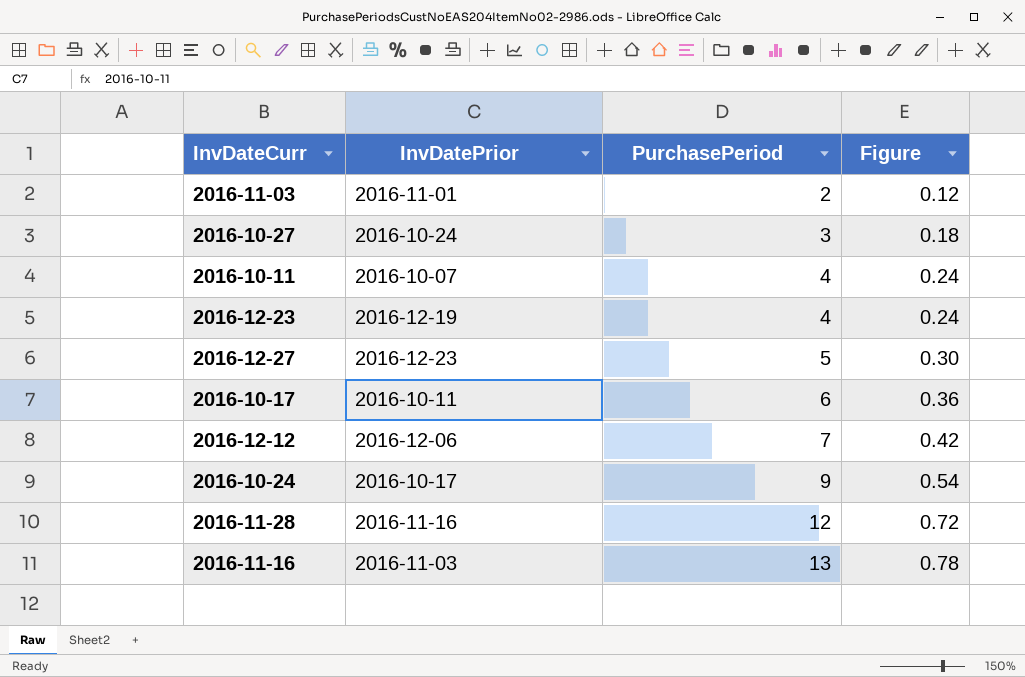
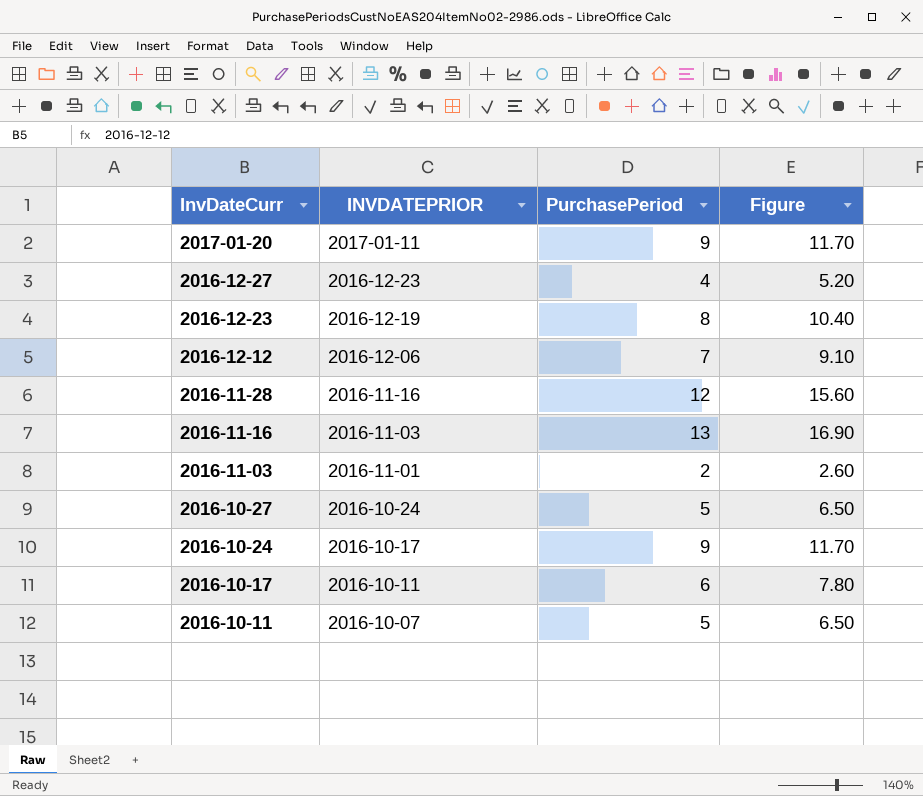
row order: PurchasePeriod ascending -> InvDateCurr descending
column name: InvDatePrior -> INVDATEPRIOR
column Figure | formula: [PurchasePeriod] * 0.06 -> [PurchasePeriod] * 1.3
row 2017-01-20: none -> 2017-01-11 | 9 | 11.70
2016-12-27 | PurchasePeriod: 5 -> 4
2016-12-23 | PurchasePeriod: 4 -> 8
2016-10-27 | PurchasePeriod: 3 -> 5
2016-10-11 | PurchasePeriod: 4 -> 5

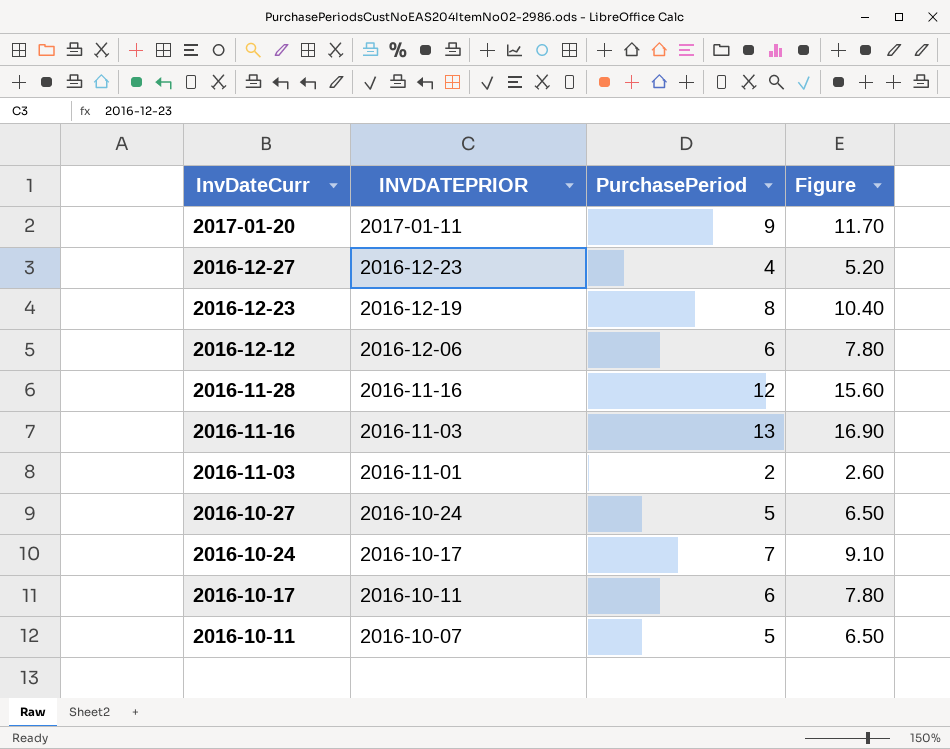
2016-12-12 | PurchasePeriod: 7 -> 6
2016-12-12 | Figure: 9.10 -> 7.80
2016-10-24 | PurchasePeriod: 9 -> 7
2016-10-24 | Figure: 11.70 -> 9.10

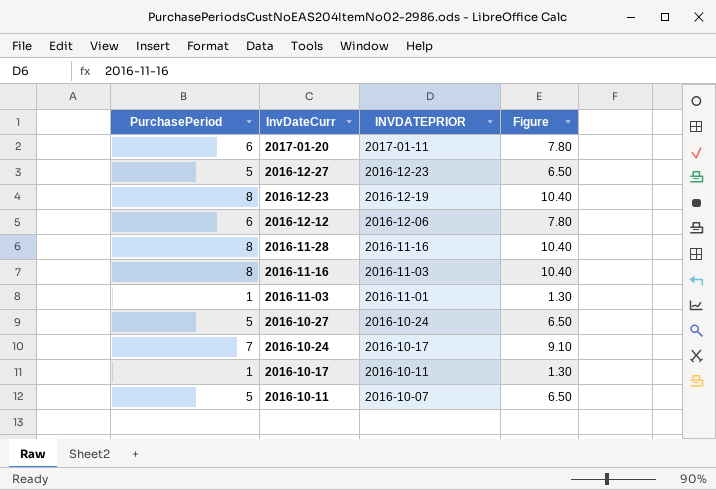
column PurchasePeriod | position: 3 -> 1
2017-01-20 | PurchasePeriod: 9 -> 6
2017-01-20 | Figure: 11.70 -> 7.80
2016-12-27 | PurchasePeriod: 4 -> 5
2016-12-27 | Figure: 5.20 -> 6.50
2016-11-28 | PurchasePeriod: 12 -> 8
2016-11-28 | Figure: 15.60 -> 10.40
2016-11-16 | PurchasePeriod: 13 -> 8
2016-11-16 | Figure: 16.90 -> 10.40
2016-11-03 | PurchasePeriod: 2 -> 1
2016-11-03 | Figure: 2.60 -> 1.30
2016-10-17 | PurchasePeriod: 6 -> 1
2016-10-17 | Figure: 7.80 -> 1.30

